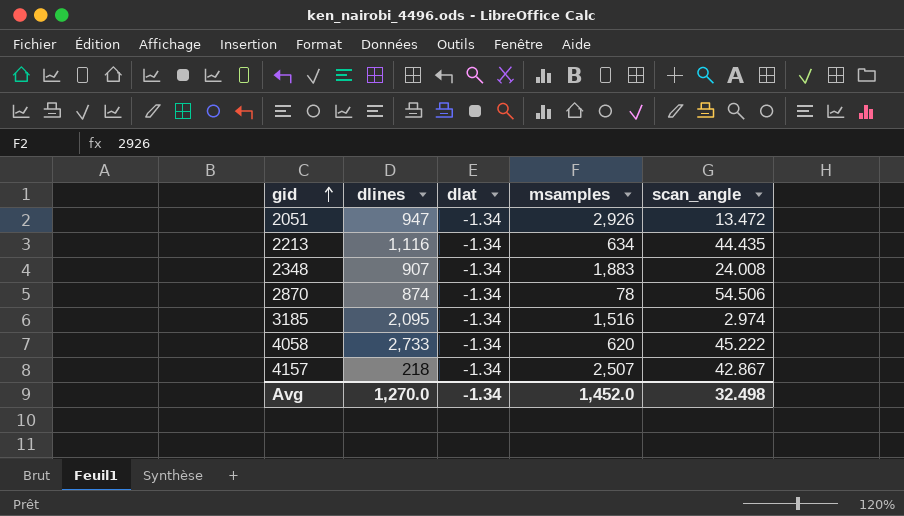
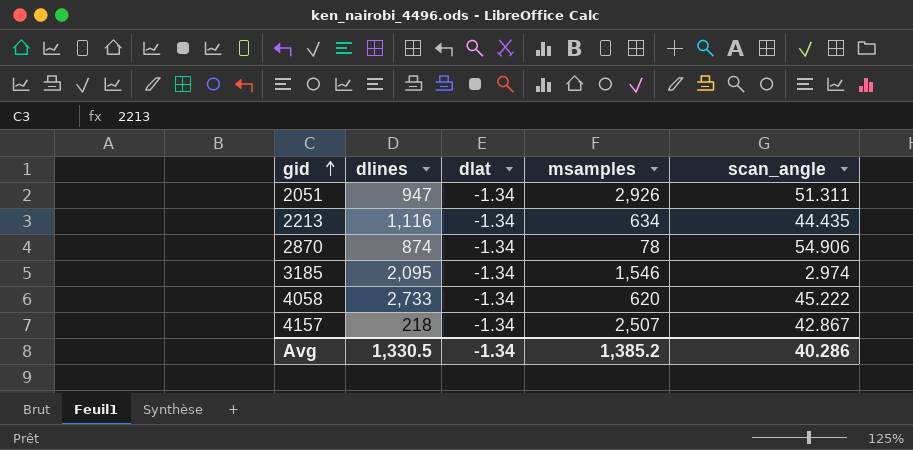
row 2348: 907 | -1.34 | 1,883 | 24.008 -> none
2051 | scan_angle: 13.472 -> 51.311
2870 | scan_angle: 54.506 -> 54.906
3185 | msamples: 1,516 -> 1,546
Avg | dlines: 1,270.0 -> 1,330.5
Avg | msamples: 1,452.0 -> 1,385.2
Avg | scan_angle: 32.498 -> 40.286

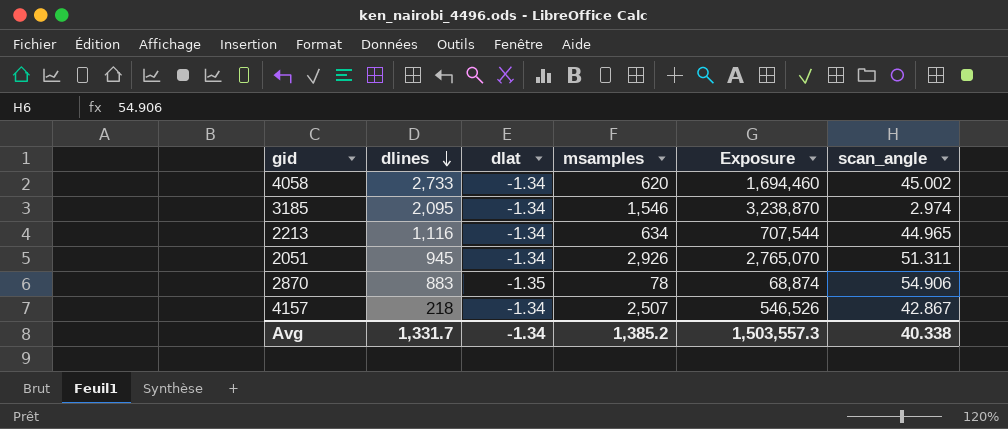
row order: gid ascending -> dlines descending
column Exposure | formula: none -> [dlines] * [msamples]
4058 | scan_angle: 45.222 -> 45.002
2213 | scan_angle: 44.435 -> 44.965
2051 | dlines: 947 -> 945
2870 | dlines: 874 -> 883
2870 | dlat: -1.34 -> -1.35
Avg | dlines: 1,330.5 -> 1,331.7
Avg | scan_angle: 40.286 -> 40.338

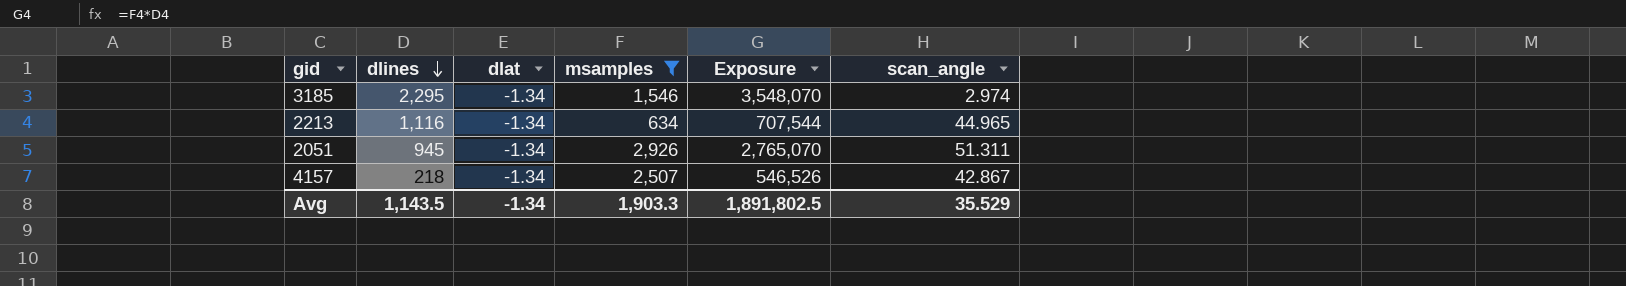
filter: none -> msamples >= 634
3185 | dlines: 2,095 -> 2,295
3185 | Exposure: 3,238,870 -> 3,548,070
Avg | dlines: 1,331.7 -> 1,143.5
Avg | msamples: 1,385.2 -> 1,903.3
Avg | Exposure: 1,503,557.3 -> 1,891,802.5
Avg | scan_angle: 40.338 -> 35.529

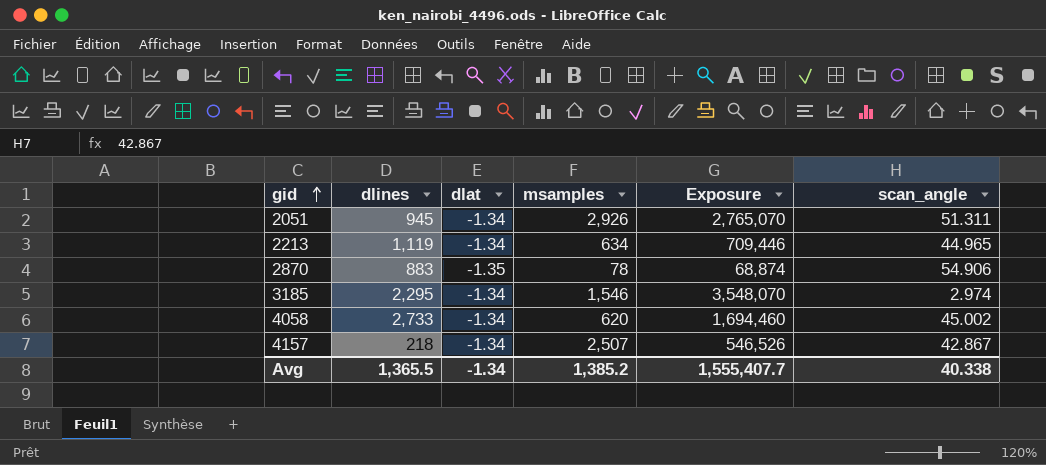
filter: msamples >= 634 -> none
row order: dlines descending -> gid ascending
2213 | dlines: 1,116 -> 1,119
2213 | Exposure: 707,544 -> 709,446
Avg | dlines: 1,143.5 -> 1,365.5
Avg | msamples: 1,903.3 -> 1,385.2
Avg | Exposure: 1,891,802.5 -> 1,555,407.7
Avg | scan_angle: 35.529 -> 40.338

